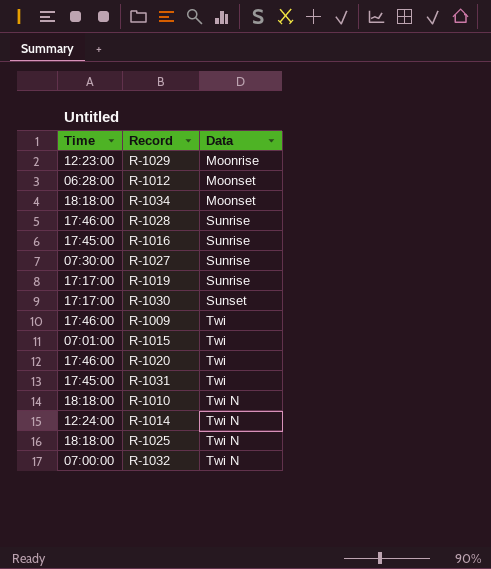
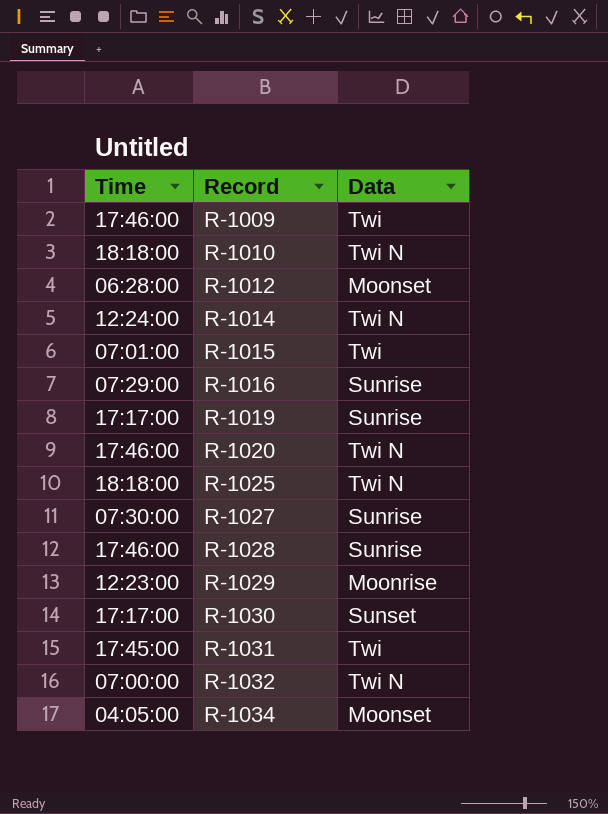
row order: Data ascending -> Record ascending
R-1016 | Time: 17:45:00 -> 07:29:00
R-1020 | Data: Twi -> Twi N
R-1034 | Time: 18:18:00 -> 04:05:00

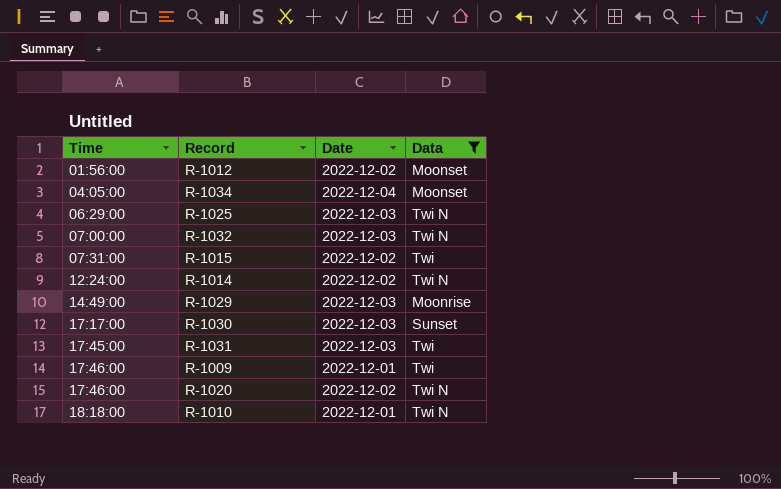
filter: none -> Data != Sunrise
row order: Record ascending -> Time ascending
column Date | position: none -> 3
R-1012 | Time: 06:28:00 -> 01:56:00
R-1025 | Time: 18:18:00 -> 06:29:00
R-1015 | Time: 07:01:00 -> 07:31:00
R-1029 | Time: 12:23:00 -> 14:49:00

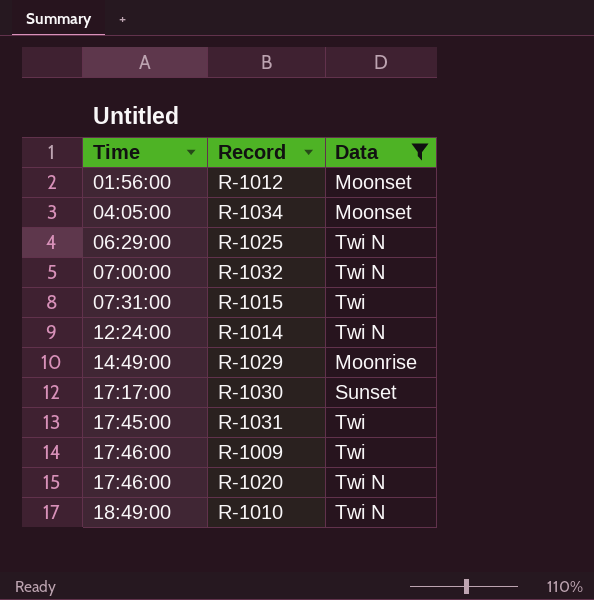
column Date | position: 3 -> none
R-1010 | Time: 18:18:00 -> 18:49:00

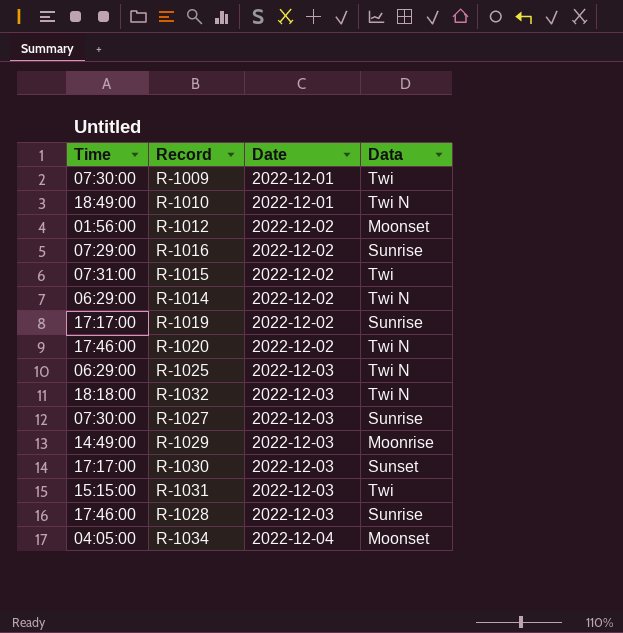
filter: Data != Sunrise -> none
row order: Time ascending -> Date ascending
column Date | position: none -> 3
R-1009 | Time: 17:46:00 -> 07:30:00
R-1014 | Time: 12:24:00 -> 06:29:00
R-1032 | Time: 07:00:00 -> 18:18:00
R-1031 | Time: 17:45:00 -> 15:15:00

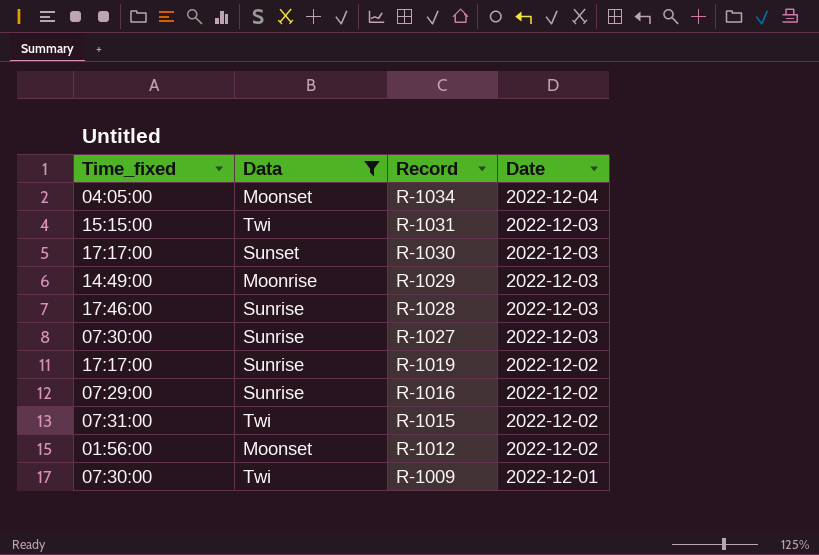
filter: none -> Data != Twi N
row order: Date ascending -> Record descending
column name: Time -> Time_fixed
column Data | position: 4 -> 2

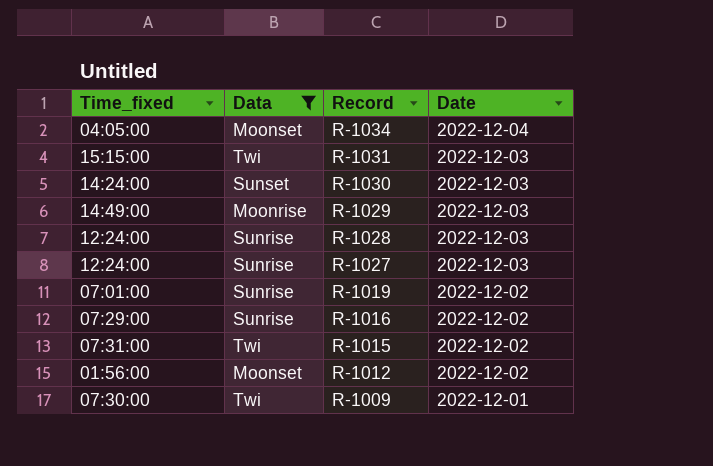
R-1030 | Time_fixed: 17:17:00 -> 14:24:00
R-1028 | Time_fixed: 17:46:00 -> 12:24:00
R-1027 | Time_fixed: 07:30:00 -> 12:24:00
R-1019 | Time_fixed: 17:17:00 -> 07:01:00

